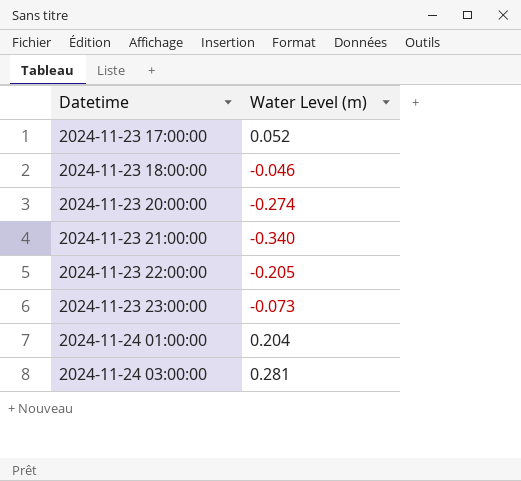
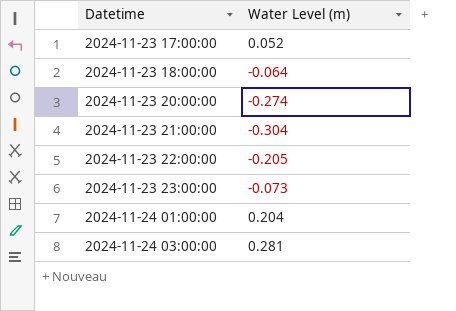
2024-11-23 18:00:00 | Water Level (m): -0.046 -> -0.064
2024-11-23 21:00:00 | Water Level (m): -0.340 -> -0.304

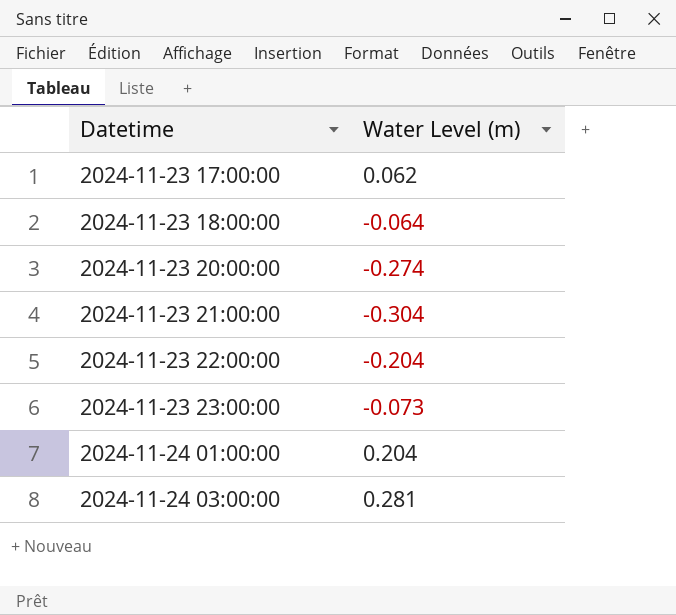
2024-11-23 17:00:00 | Water Level (m): 0.052 -> 0.062
2024-11-23 22:00:00 | Water Level (m): -0.205 -> -0.204

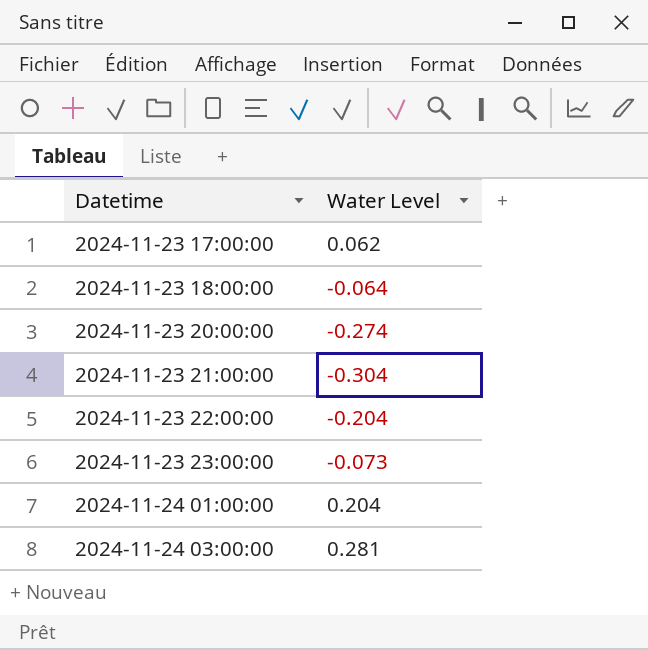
column name: Water Level (m) -> Water Level

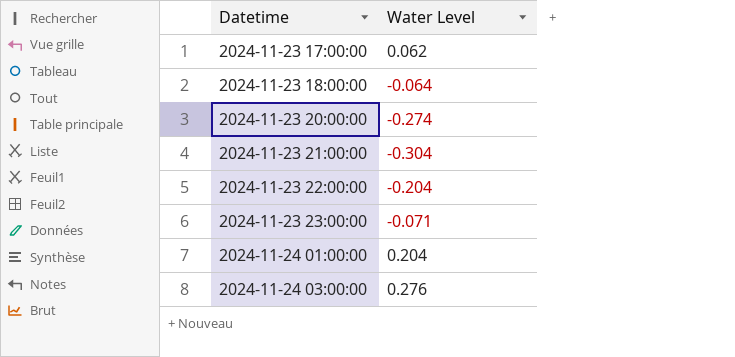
2024-11-23 23:00:00 | Water Level: -0.073 -> -0.071
2024-11-24 03:00:00 | Water Level: 0.281 -> 0.276

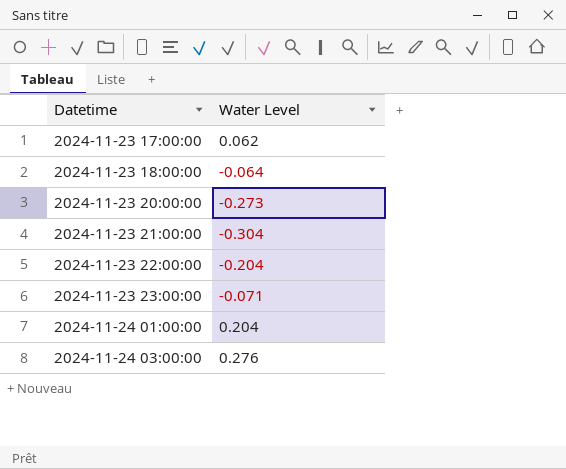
2024-11-23 20:00:00 | Water Level: -0.274 -> -0.273

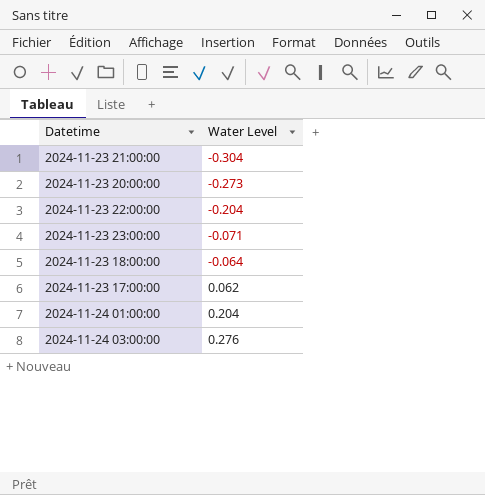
row order: Datetime ascending -> Water Level ascending

